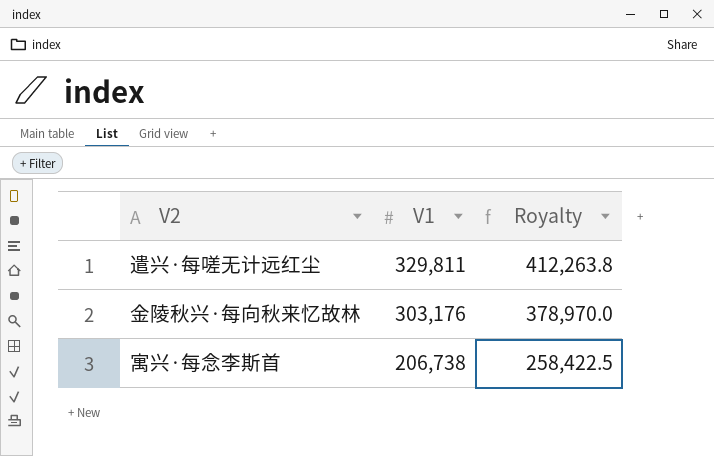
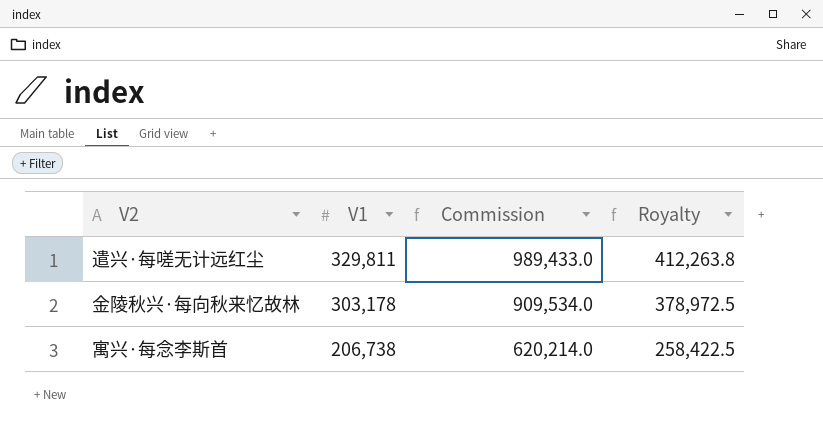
column Commission | formula: none -> [V1] * 3
金陵秋兴·每向秋来忆故林 | V1: 303,176 -> 303,178
金陵秋兴·每向秋来忆故林 | Royalty: 378,970.0 -> 378,972.5

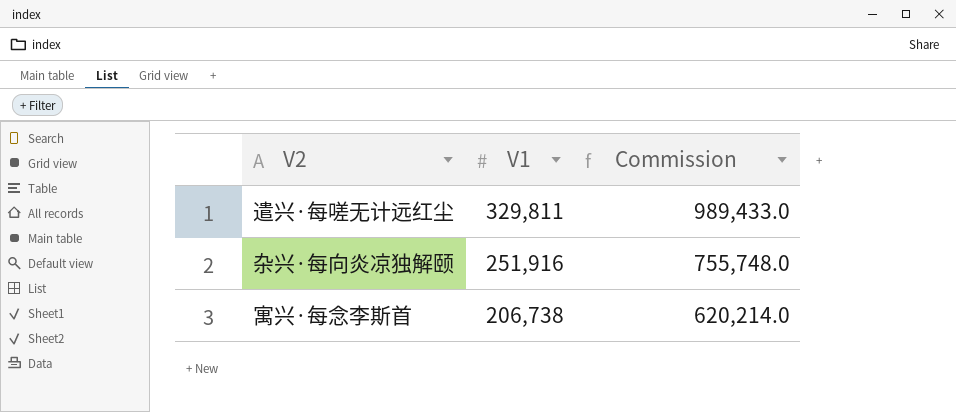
column Royalty | formula: [V1] * 1.25 -> none
row 金陵秋兴·每向秋来忆故林: 303,178 | 909,534.0 | 378,972.5 -> none
row 杂兴·每向炎凉独解颐: none -> 251,916 | 755,748.0

